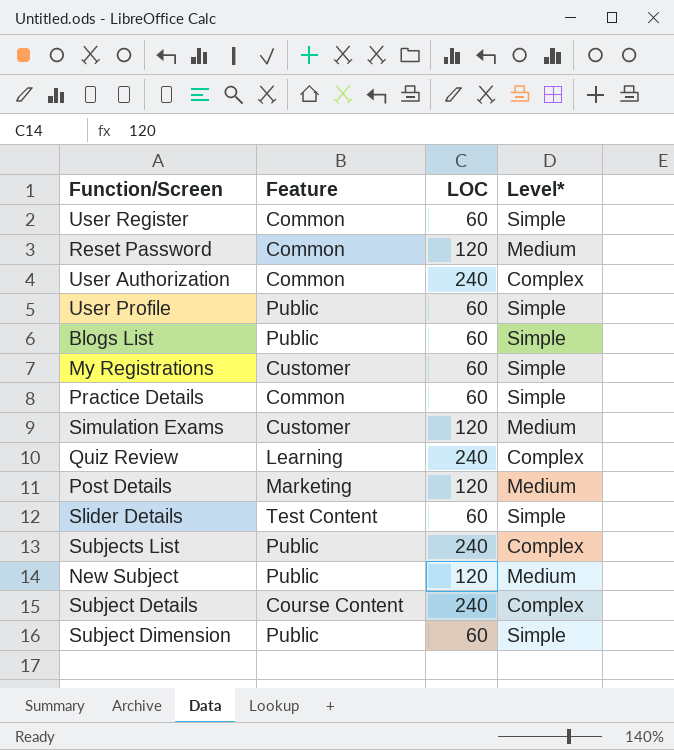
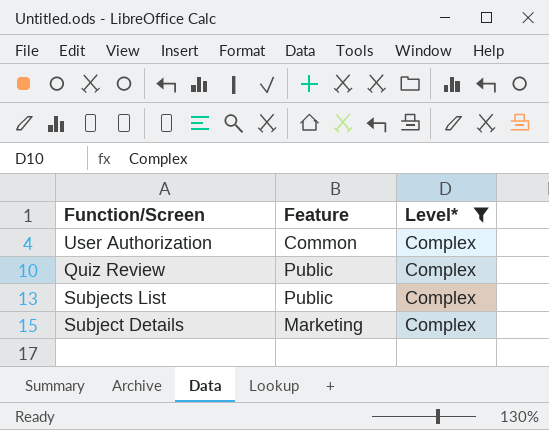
filter: none -> Level* = Complex
column LOC | position: 3 -> none
Quiz Review | Feature: Learning -> Public
Subject Details | Feature: Course Content -> Marketing

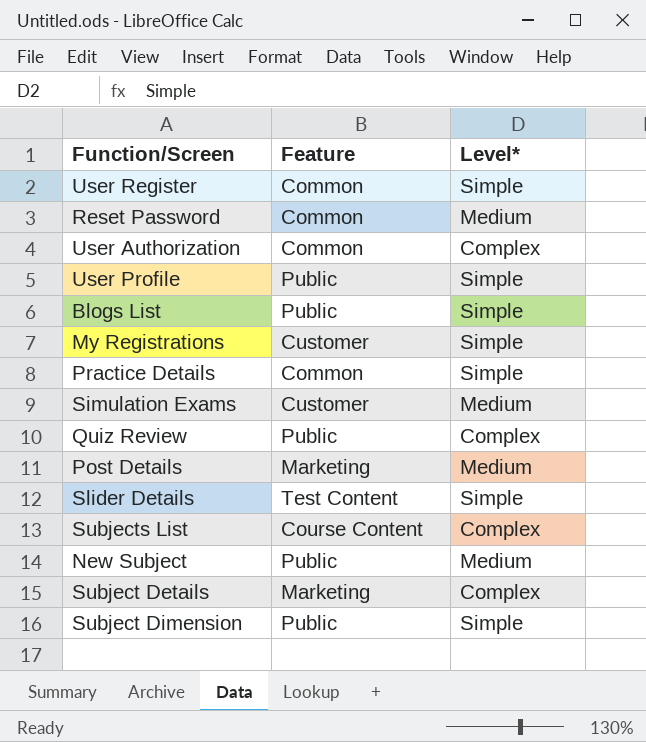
filter: Level* = Complex -> none
Subjects List | Feature: Public -> Course Content

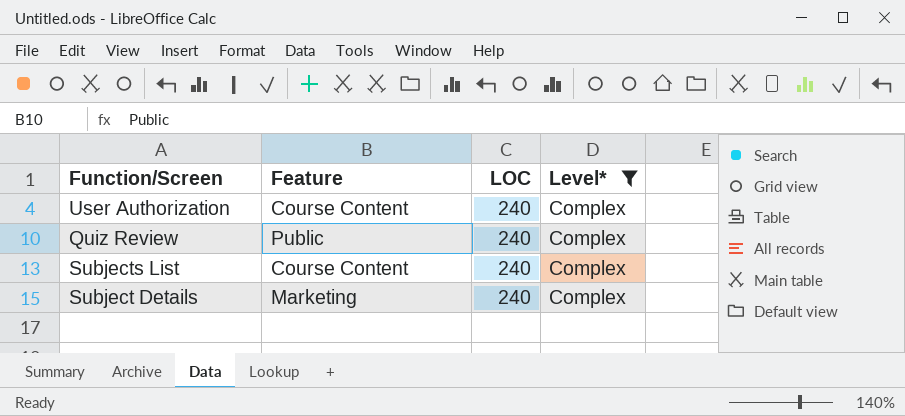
filter: none -> Level* = Complex
column LOC | position: none -> 3
User Authorization | Feature: Common -> Course Content

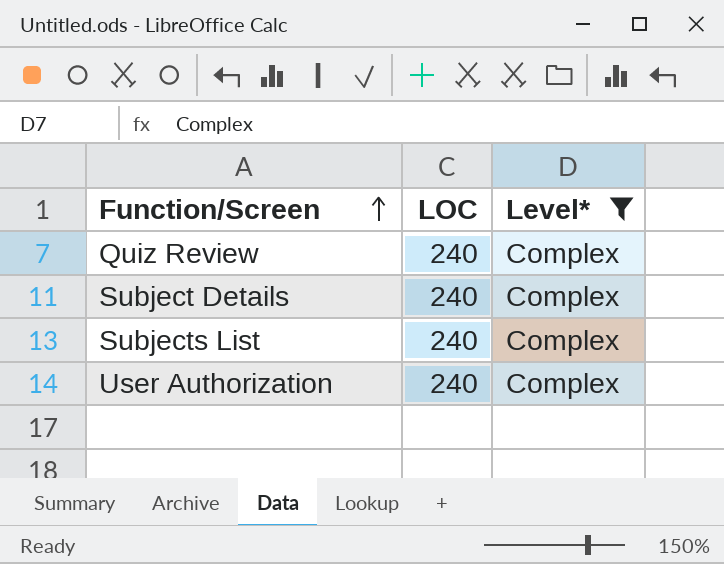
row order: none -> Function/Screen ascending
column Feature | position: 2 -> none

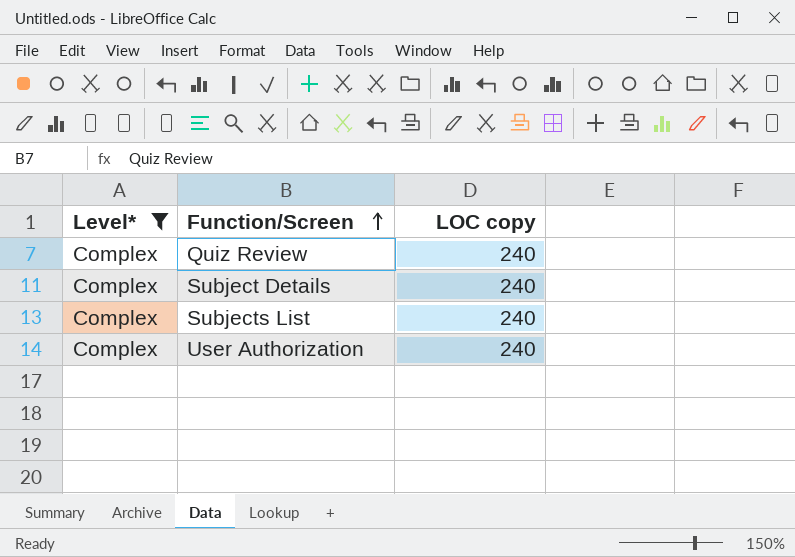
column Level* | position: 3 -> 1
column name: LOC -> LOC copy

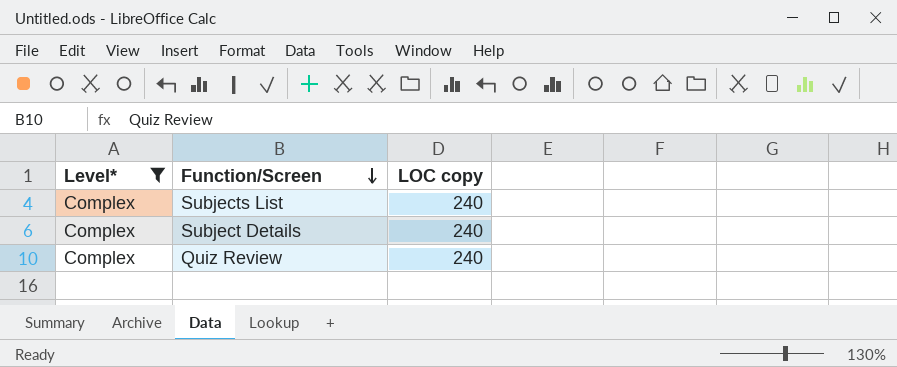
row order: Function/Screen ascending -> Function/Screen descending
row User Authorization: Complex | 240 -> none

